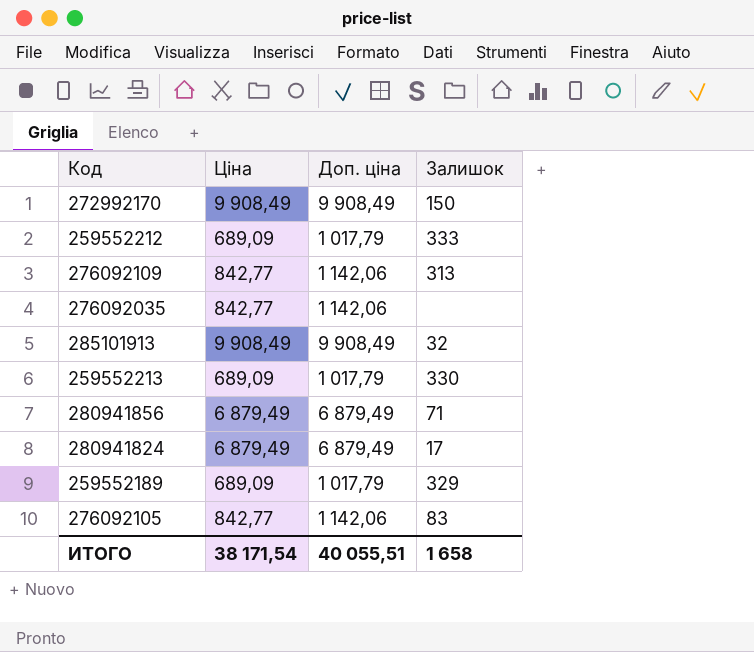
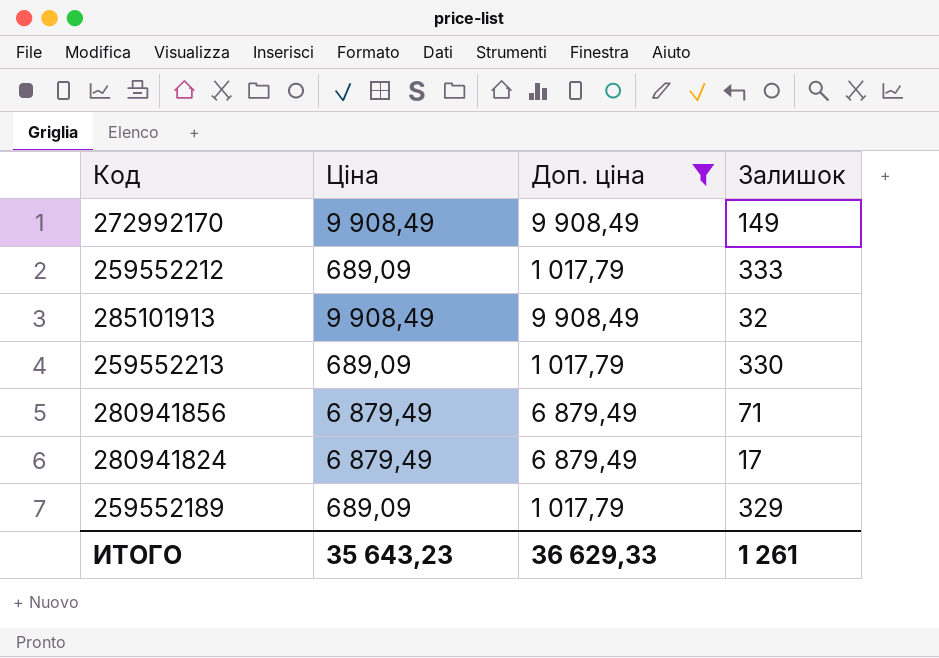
filter: none -> Доп. ціна != 1 142,06
272992170 | Залишок: 150 -> 149
ИТОГО | Ціна: 38 171,54 -> 35 643,23
ИТОГО | Доп. ціна: 40 055,51 -> 36 629,33
ИТОГО | Залишок: 1 658 -> 1 261

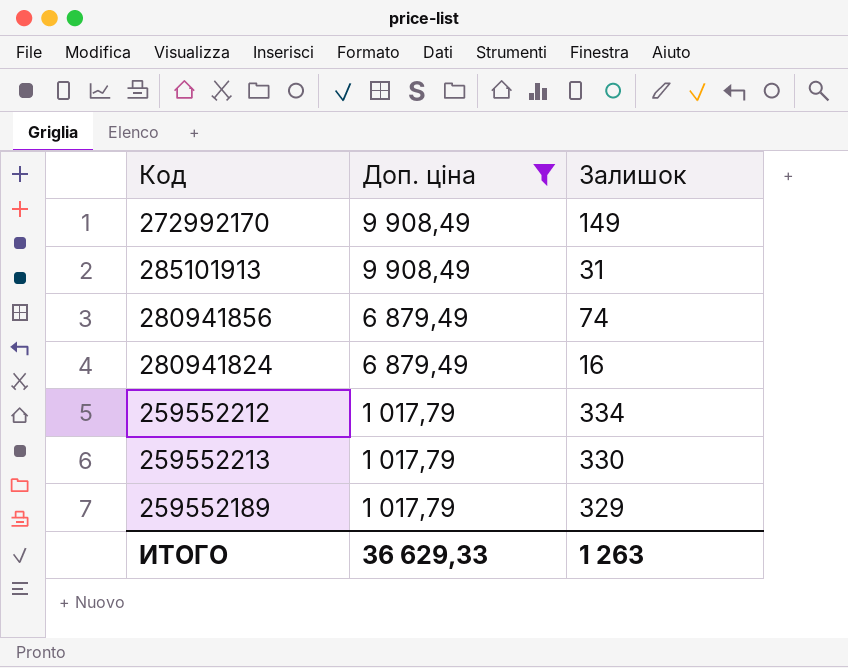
row order: none -> Доп. ціна descending
column Ціна | position: 2 -> none
285101913 | Залишок: 32 -> 31
280941856 | Залишок: 71 -> 74
280941824 | Залишок: 17 -> 16
259552212 | Залишок: 333 -> 334
ИТОГО | Залишок: 1 261 -> 1 263

